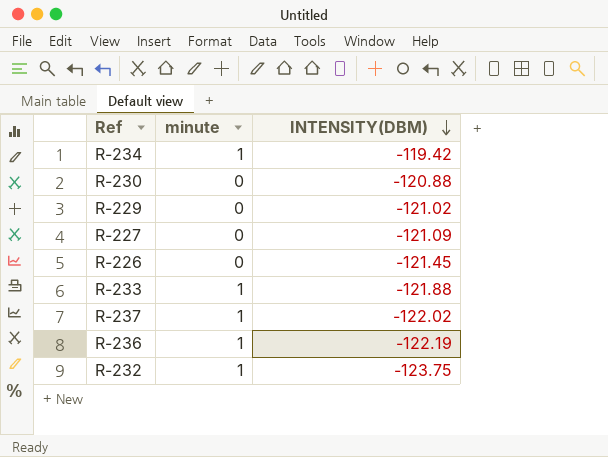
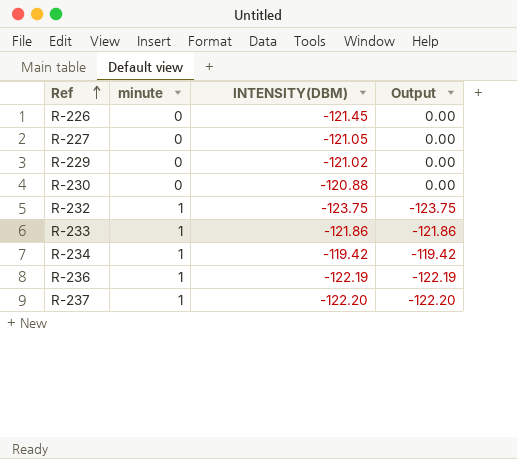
row order: INTENSITY(DBM) descending -> Ref ascending
column Output | formula: none -> [minute] * [INTENSITY(DBM)]
R-227 | INTENSITY(DBM): -121.09 -> -121.05
R-233 | INTENSITY(DBM): -121.88 -> -121.86
R-237 | INTENSITY(DBM): -122.02 -> -122.20

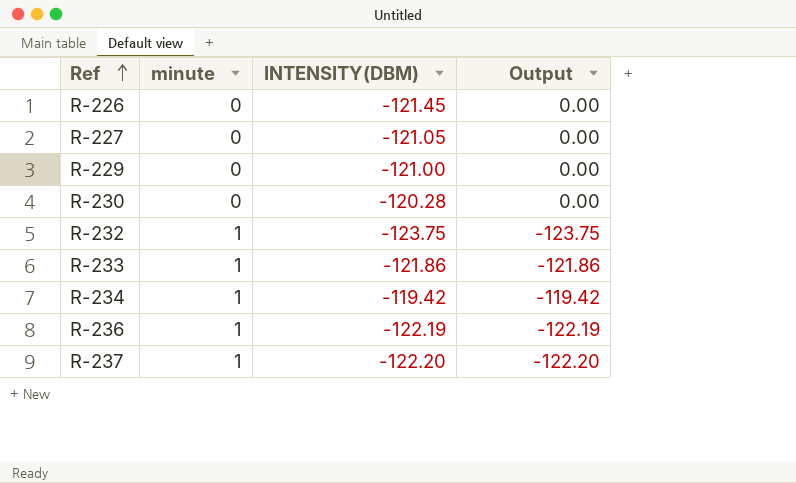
R-229 | INTENSITY(DBM): -121.02 -> -121.00
R-230 | INTENSITY(DBM): -120.88 -> -120.28

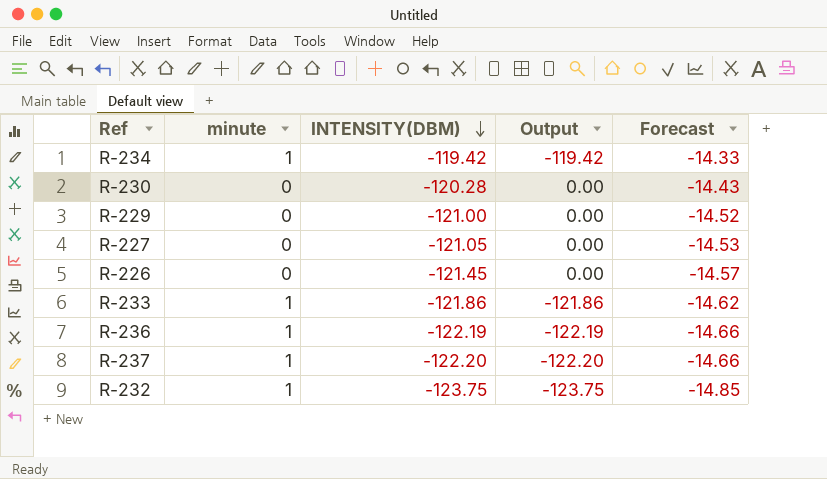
row order: Ref ascending -> INTENSITY(DBM) descending
column Forecast | formula: none -> [INTENSITY(DBM)] * 0.12

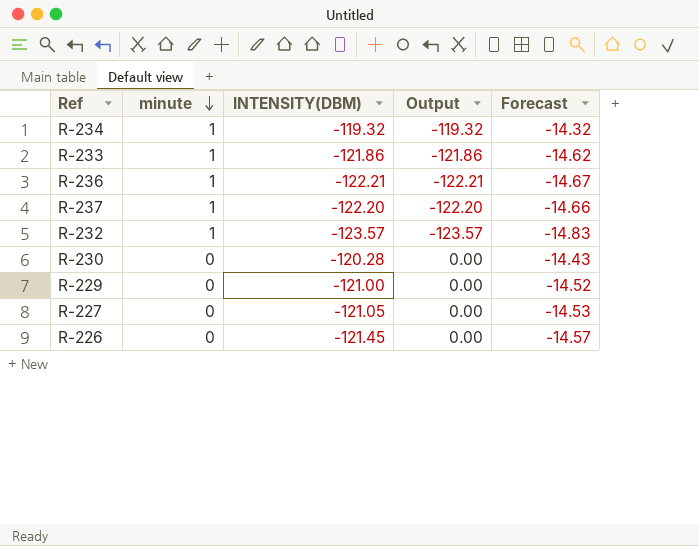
row order: INTENSITY(DBM) descending -> minute descending
R-234 | INTENSITY(DBM): -119.42 -> -119.32
R-234 | Output: -119.42 -> -119.32
R-234 | Forecast: -14.33 -> -14.32
R-236 | INTENSITY(DBM): -122.19 -> -122.21
R-236 | Output: -122.19 -> -122.21
R-236 | Forecast: -14.66 -> -14.67
R-232 | INTENSITY(DBM): -123.75 -> -123.57
R-232 | Output: -123.75 -> -123.57
R-232 | Forecast: -14.85 -> -14.83

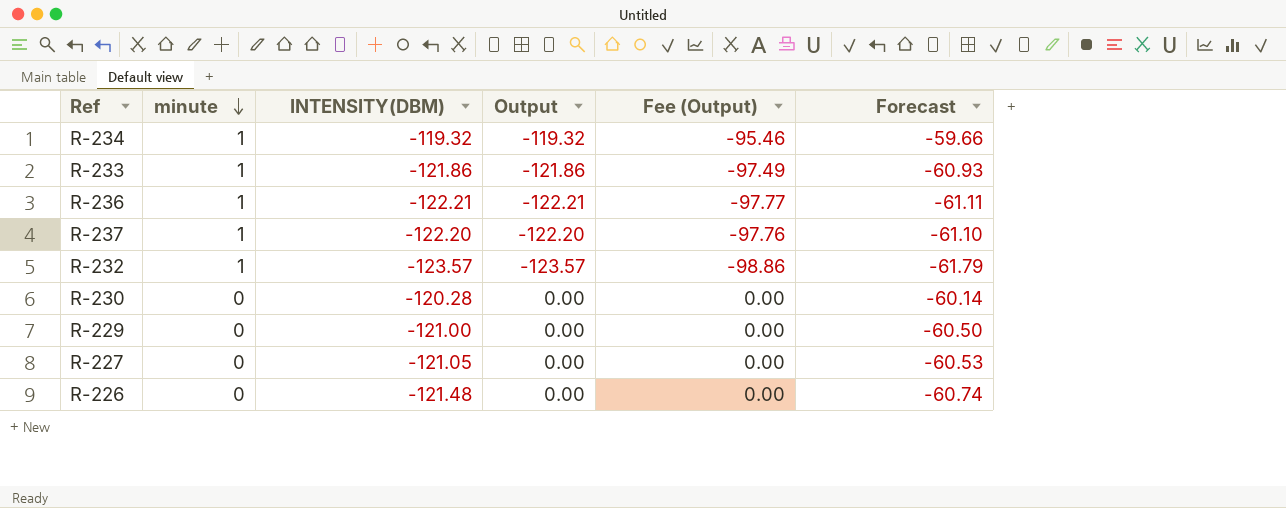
column Fee (Output) | formula: none -> [Output] * 0.8
column Forecast | formula: [INTENSITY(DBM)] * 0.12 -> [INTENSITY(DBM)] * 0.5
R-226 | INTENSITY(DBM): -121.45 -> -121.48

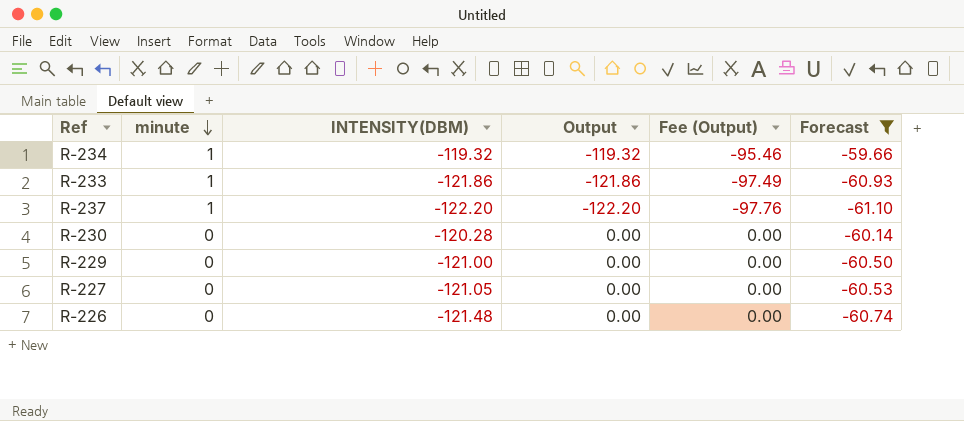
filter: none -> Forecast >= -61.10

